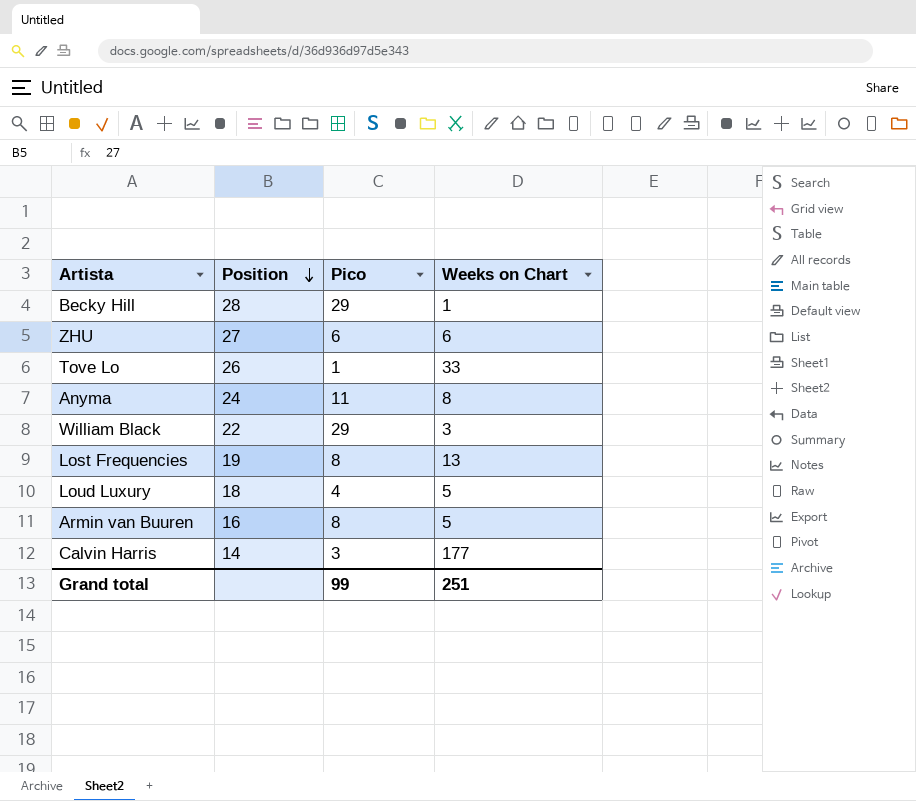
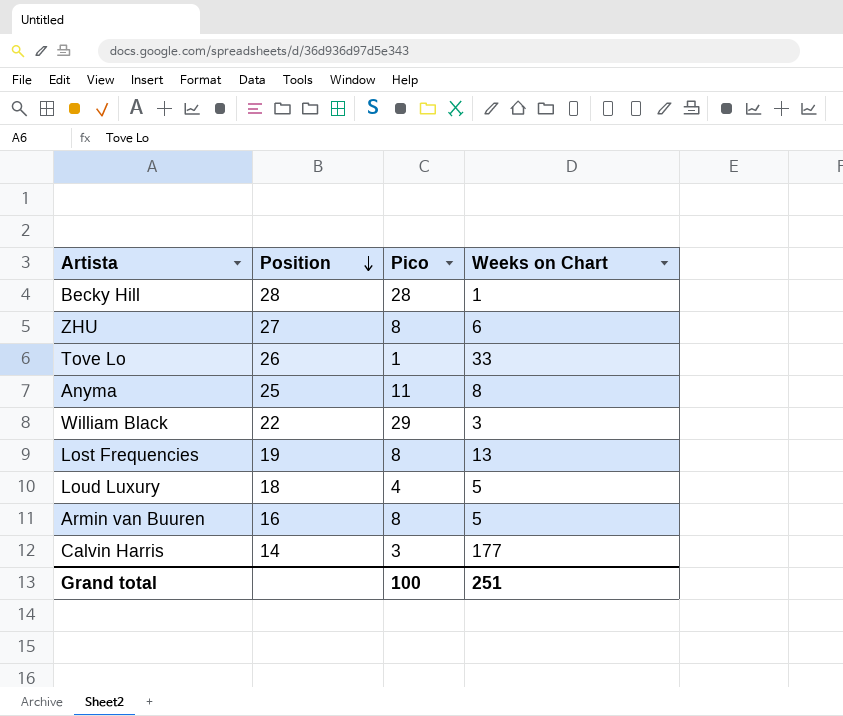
Becky Hill | Pico: 29 -> 28
ZHU | Pico: 6 -> 8
Anyma | Position: 24 -> 25
Grand total | Pico: 99 -> 100

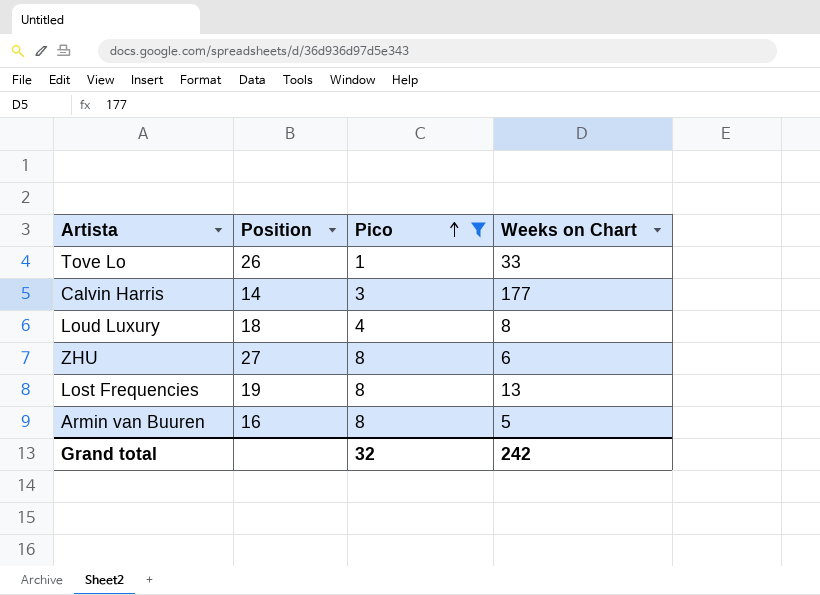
filter: none -> Pico <= 8
row order: Position descending -> Pico ascending
Loud Luxury | Weeks on Chart: 5 -> 8
Grand total | Pico: 100 -> 32
Grand total | Weeks on Chart: 251 -> 242

